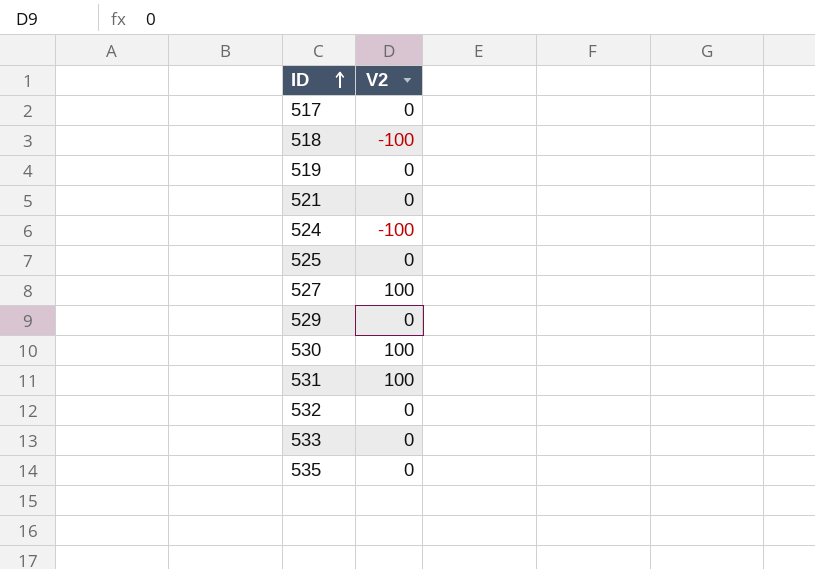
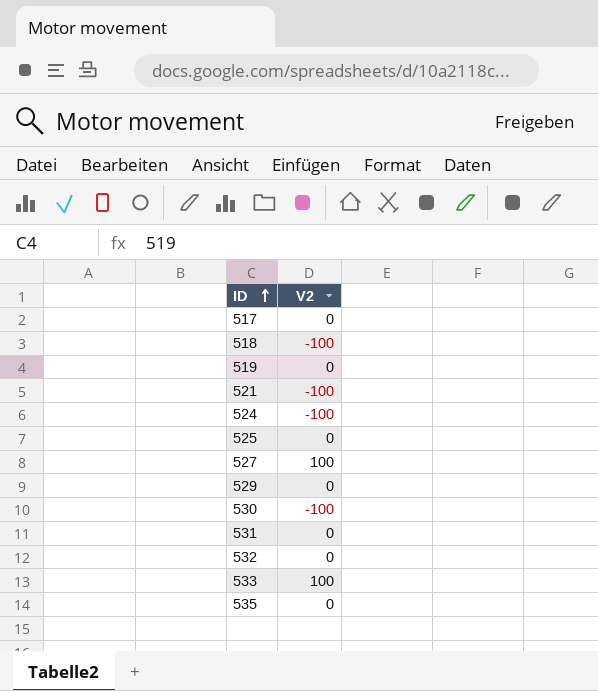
521 | V2: 0 -> -100
530 | V2: 100 -> -100
531 | V2: 100 -> 0
533 | V2: 0 -> 100

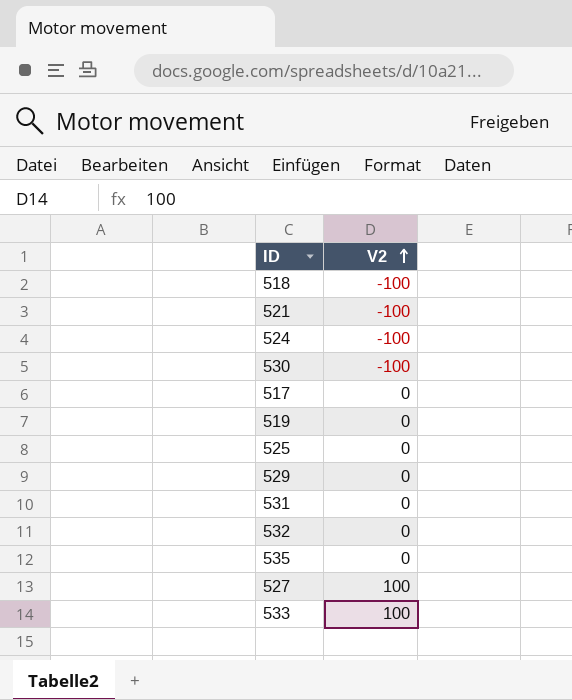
row order: ID ascending -> V2 ascending

